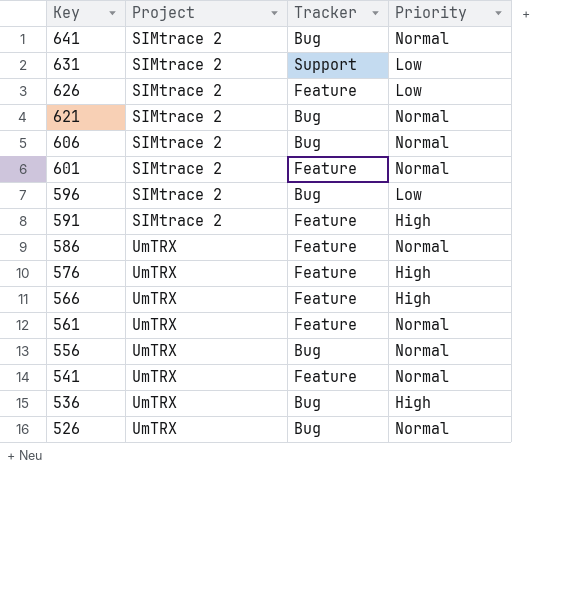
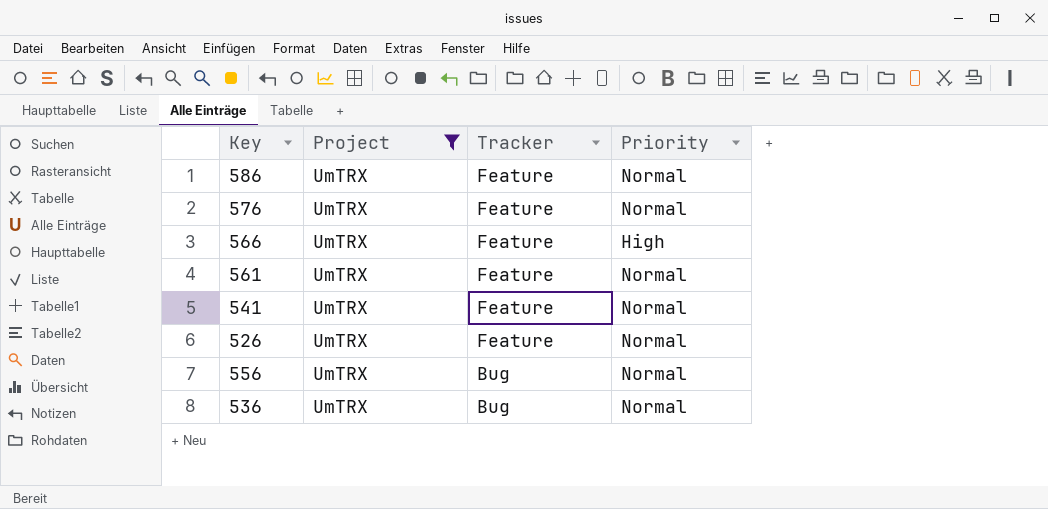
filter: none -> Project = UmTRX
row order: Key descending -> Tracker descending
576 | Priority: High -> Normal
526 | Tracker: Bug -> Feature
536 | Priority: High -> Normal

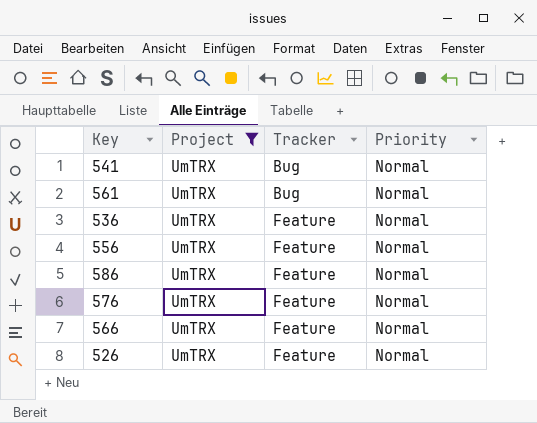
row order: Tracker descending -> Tracker ascending
541 | Tracker: Feature -> Bug
561 | Tracker: Feature -> Bug
536 | Tracker: Bug -> Feature
556 | Tracker: Bug -> Feature
566 | Priority: High -> Normal

